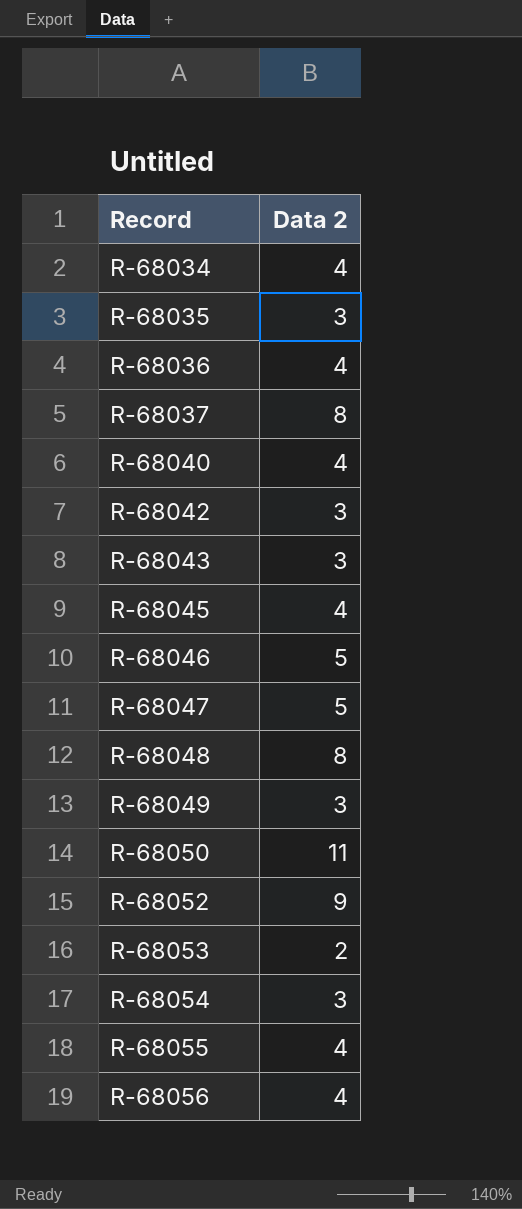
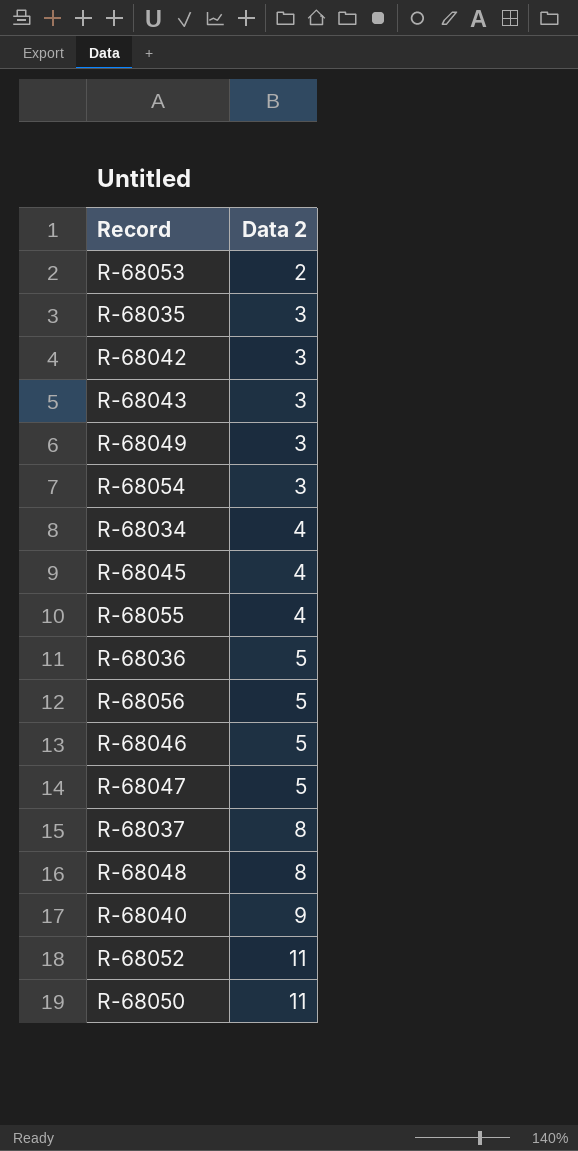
row order: Record ascending -> Data 2 ascending
R-68036 | Data 2: 4 -> 5
R-68056 | Data 2: 4 -> 5
R-68040 | Data 2: 4 -> 9
R-68052 | Data 2: 9 -> 11

